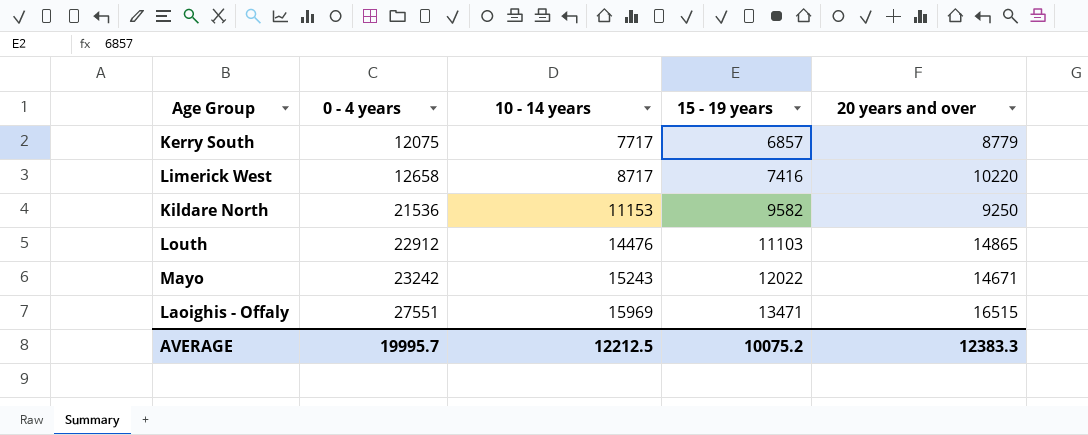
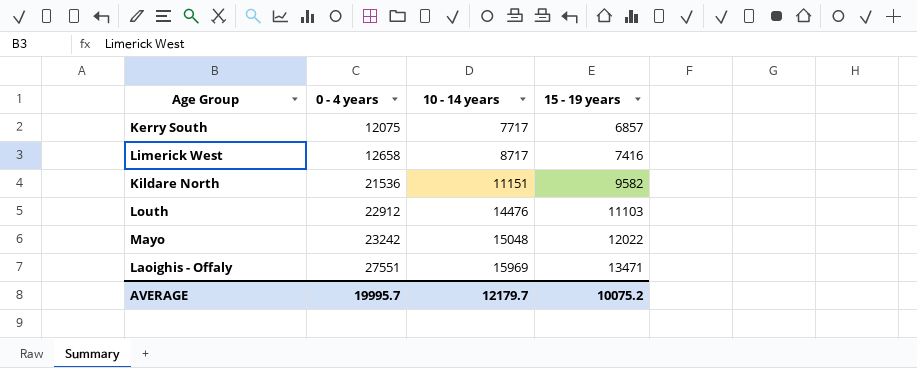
column 20 years and over | position: 5 -> none
Kildare North | 10 - 14 years: 11153 -> 11151
Mayo | 10 - 14 years: 15243 -> 15048
AVERAGE | 10 - 14 years: 12212.5 -> 12179.7

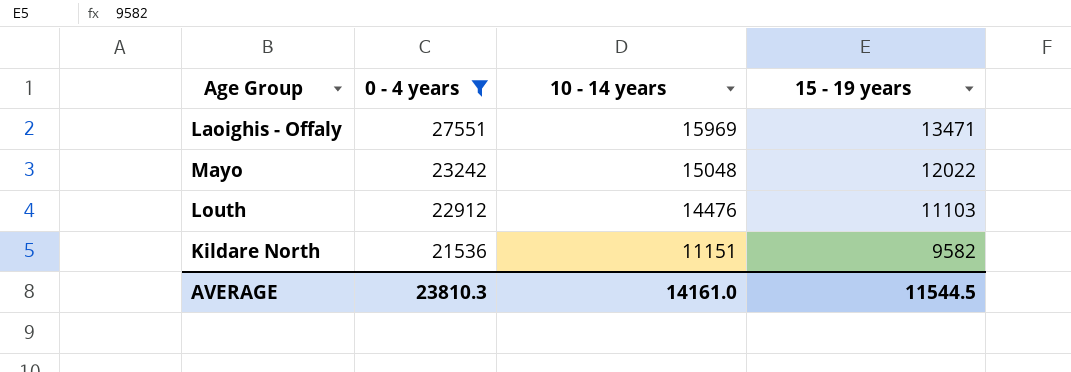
filter: none -> 0 - 4 years >= 21536
row order: 0 - 4 years ascending -> 0 - 4 years descending
AVERAGE | 0 - 4 years: 19995.7 -> 23810.3
AVERAGE | 10 - 14 years: 12179.7 -> 14161.0
AVERAGE | 15 - 19 years: 10075.2 -> 11544.5

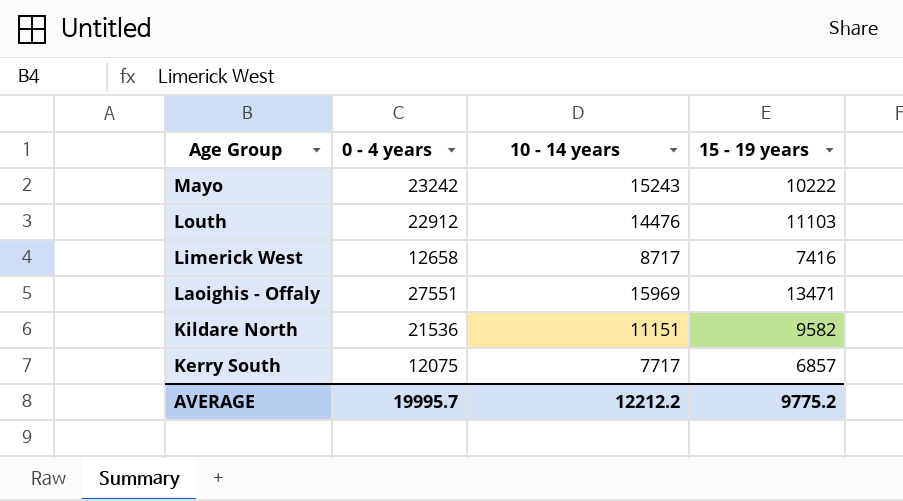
filter: 0 - 4 years >= 21536 -> none
row order: 0 - 4 years descending -> Age Group descending
Mayo | 10 - 14 years: 15048 -> 15243
Mayo | 15 - 19 years: 12022 -> 10222
AVERAGE | 0 - 4 years: 23810.3 -> 19995.7
AVERAGE | 10 - 14 years: 14161.0 -> 12212.2
AVERAGE | 15 - 19 years: 11544.5 -> 9775.2

